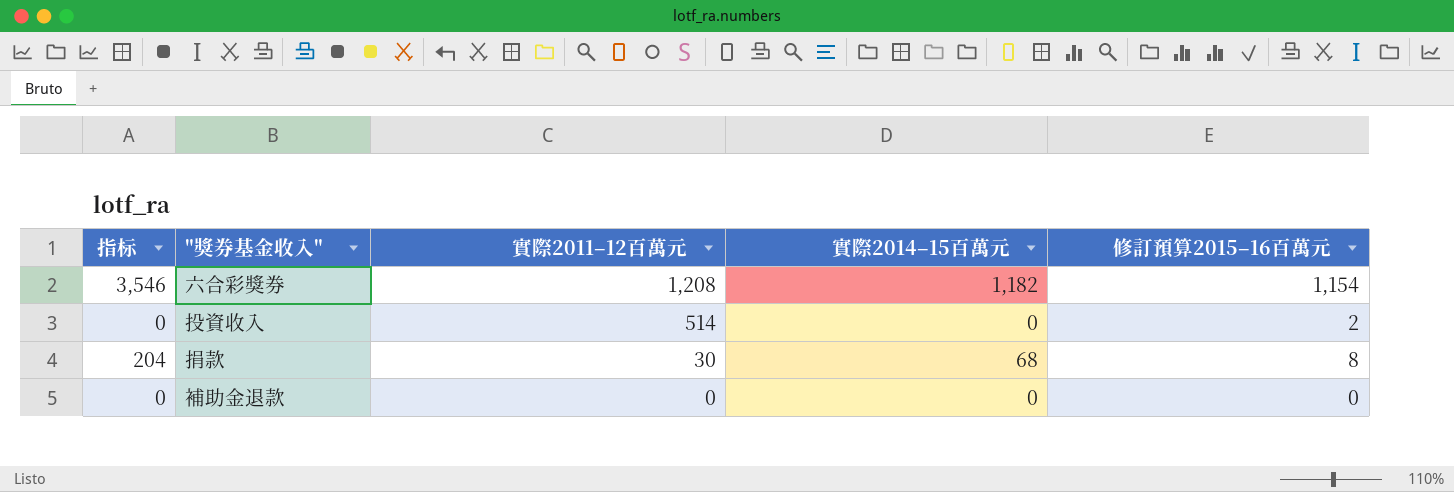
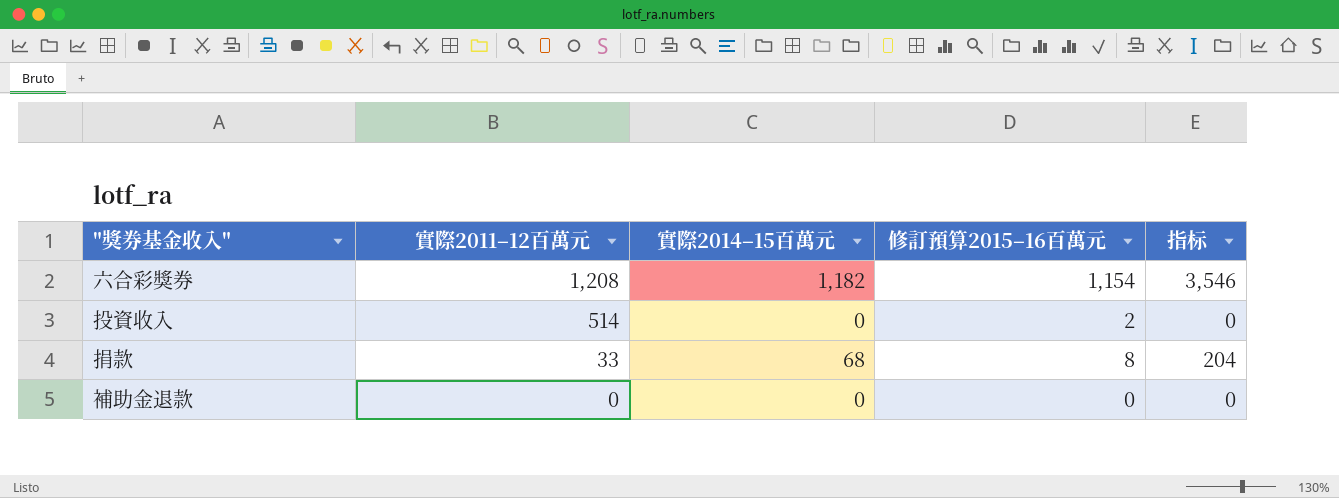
column 指标 | position: 1 -> 5
捐款 | 實際2011–12百萬元: 30 -> 33

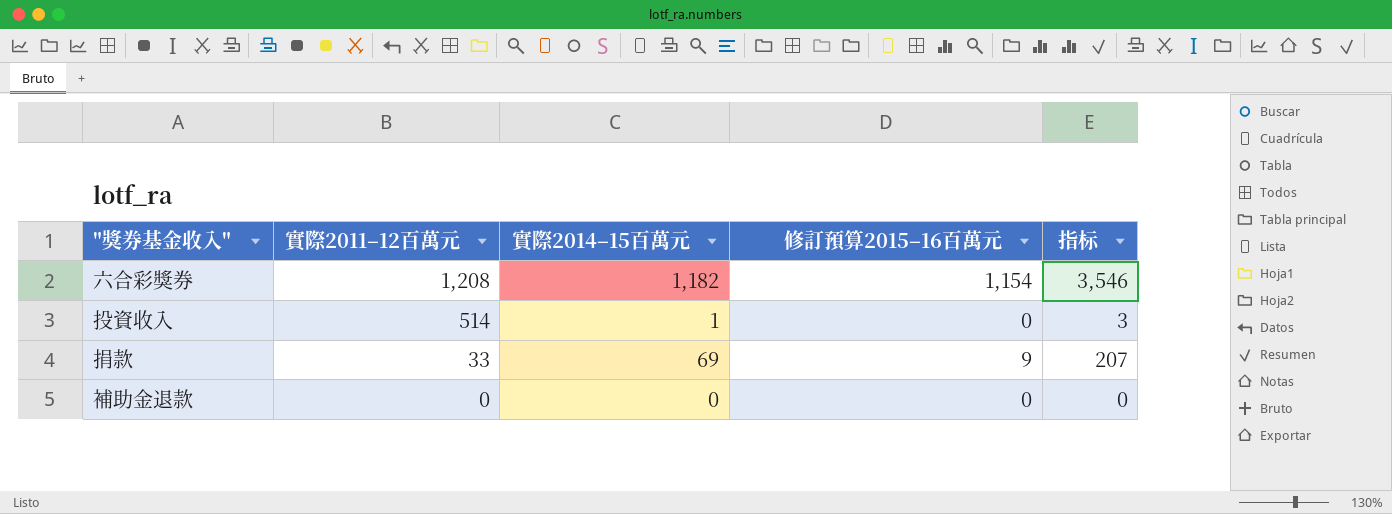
投資收入 | 實際2014–15百萬元: 0 -> 1
投資收入 | 修訂預算2015–16百萬元: 2 -> 0
投資收入 | 指标: 0 -> 3
捐款 | 實際2014–15百萬元: 68 -> 69
捐款 | 修訂預算2015–16百萬元: 8 -> 9
捐款 | 指标: 204 -> 207

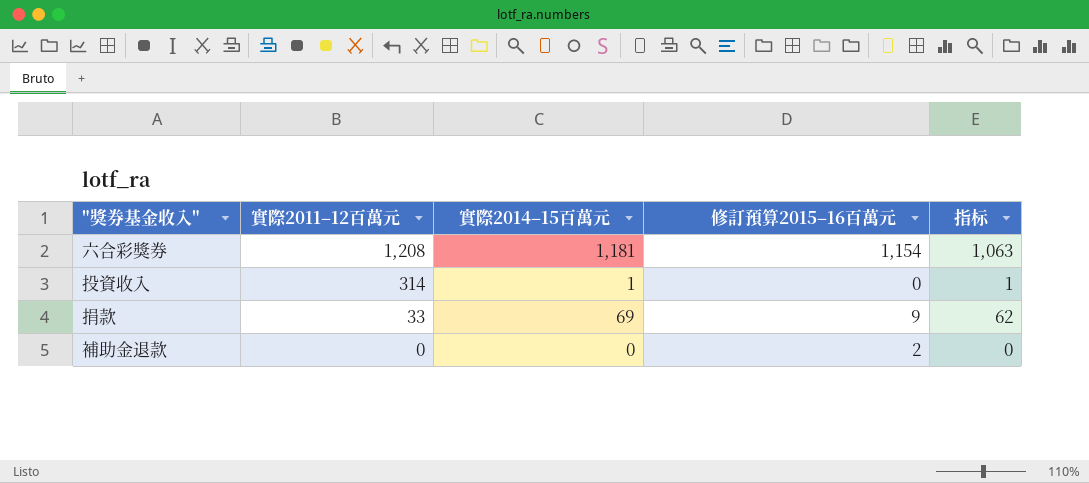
column 指标 | formula: [實際2014–15百萬元] * 3 -> [實際2014–15百萬元] * 0.9
六合彩獎券 | 實際2014–15百萬元: 1,182 -> 1,181
投資收入 | 實際2011–12百萬元: 514 -> 314
補助金退款 | 修訂預算2015–16百萬元: 0 -> 2

